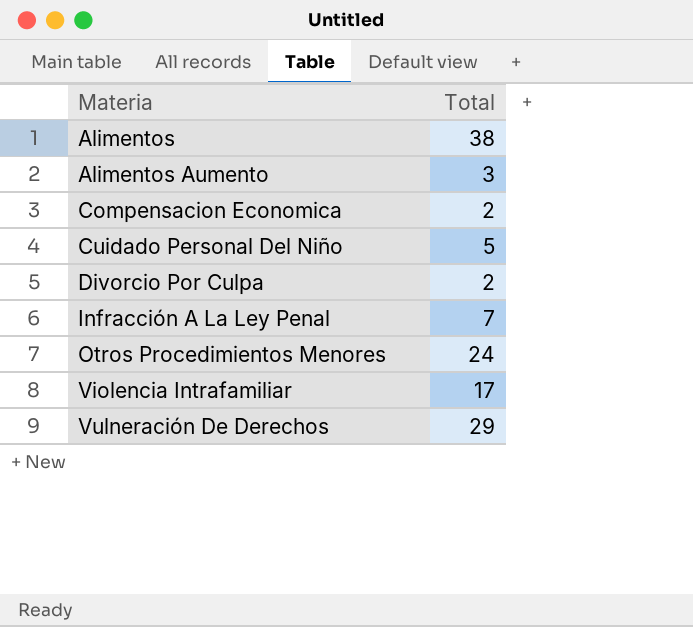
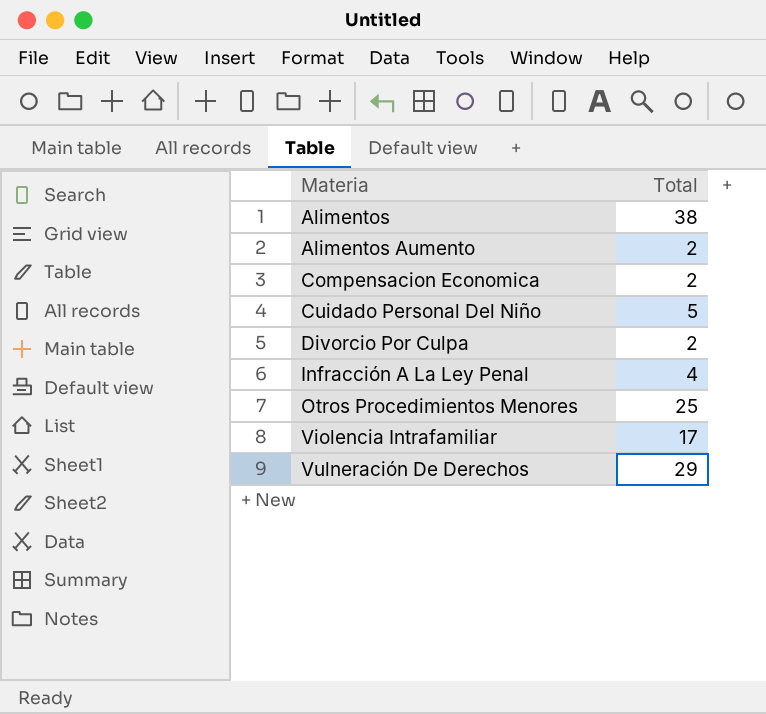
Alimentos Aumento | Total: 3 -> 2
Infracción A La Ley Penal | Total: 7 -> 4
Otros Procedimientos Menores | Total: 24 -> 25

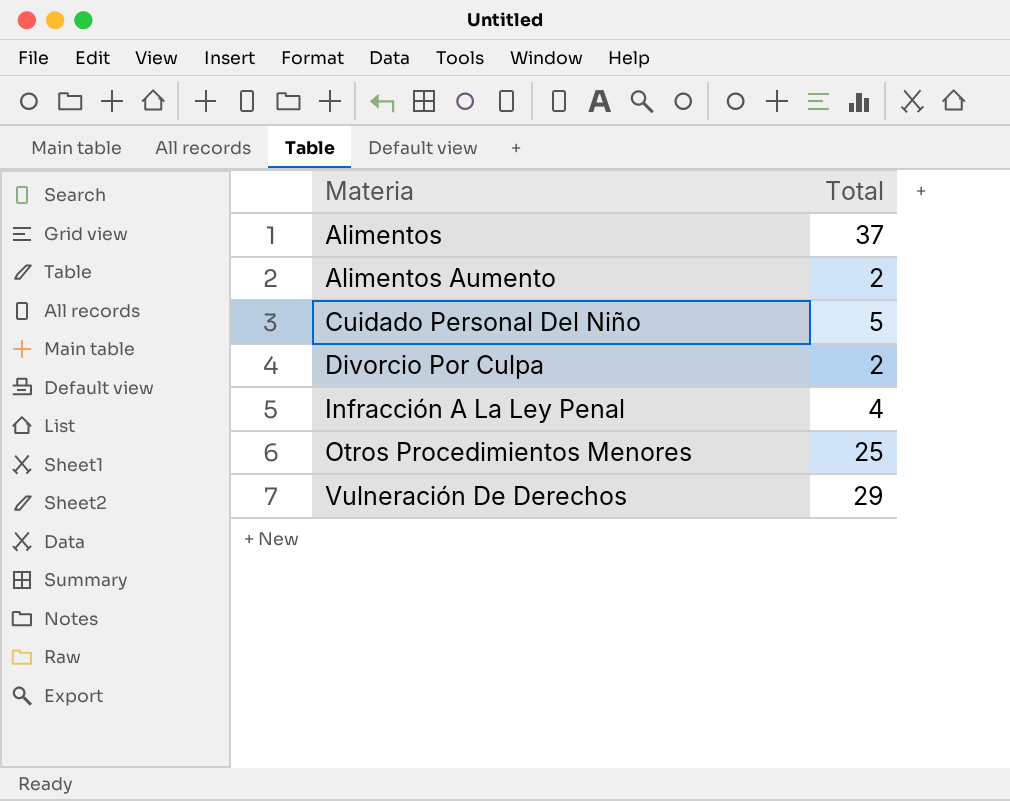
row Compensacion Economica: 2 -> none
row Violencia Intrafamiliar: 17 -> none
Alimentos | Total: 38 -> 37

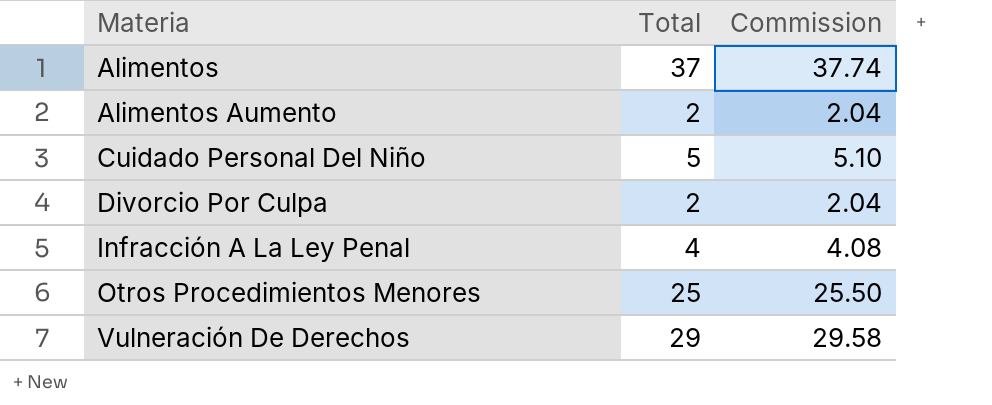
column Commission | formula: none -> [Total] * 1.02

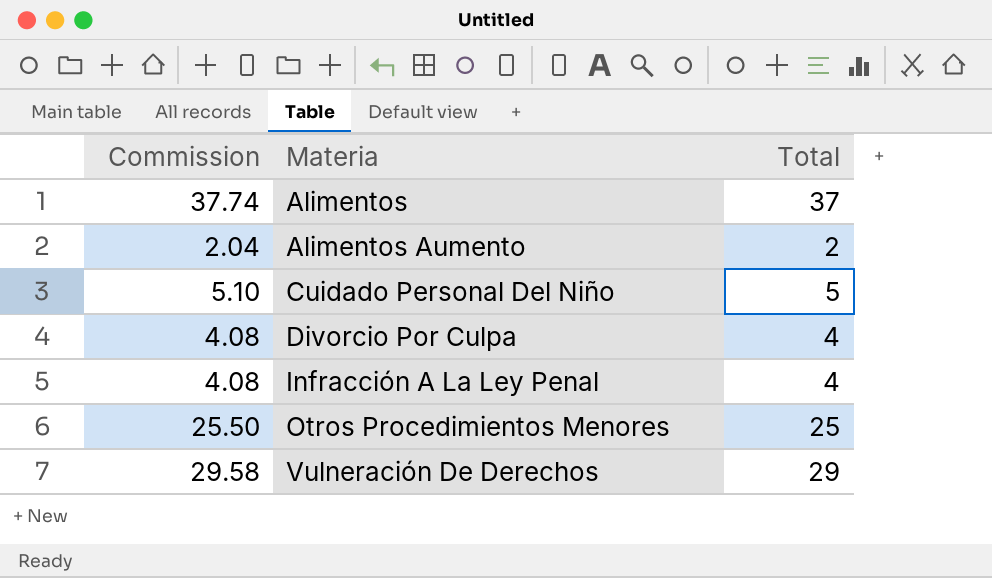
column Commission | position: 3 -> 1
Divorcio Por Culpa | Commission: 2.04 -> 4.08
Divorcio Por Culpa | Total: 2 -> 4

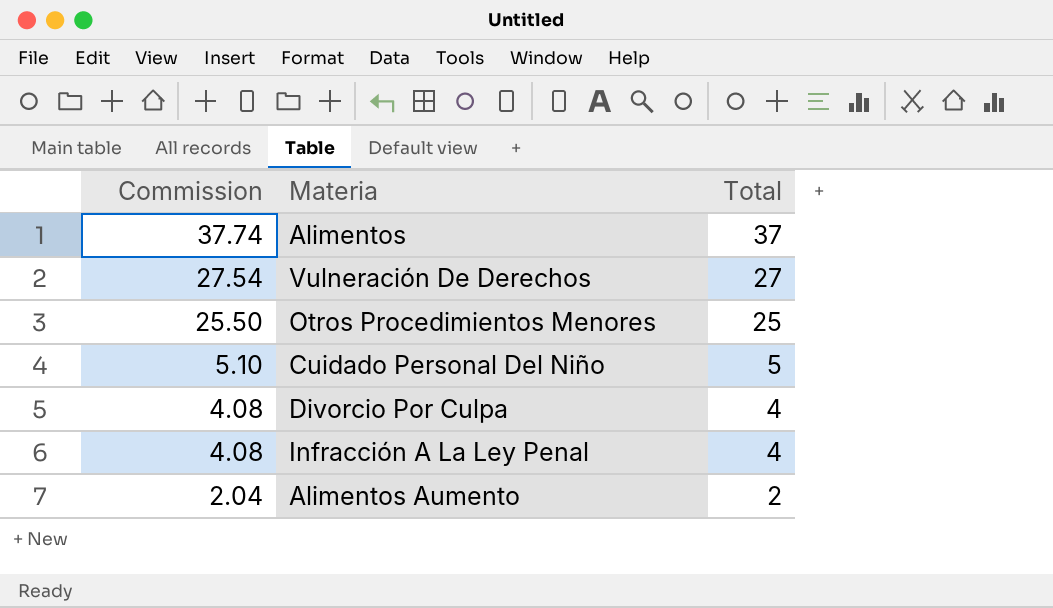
row order: Materia ascending -> Commission descending
Vulneración De Derechos | Commission: 29.58 -> 27.54
Vulneración De Derechos | Total: 29 -> 27

